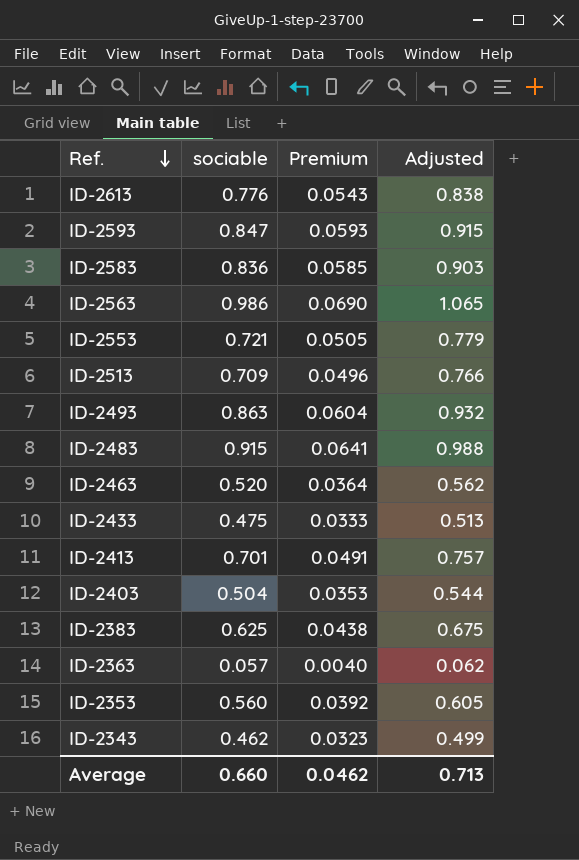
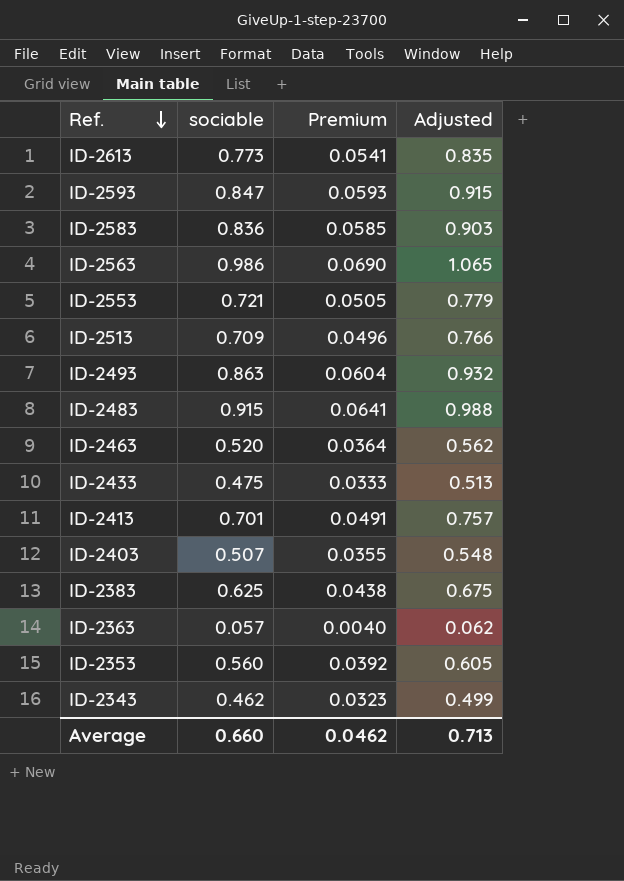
ID-2613 | sociable: 0.776 -> 0.773
ID-2613 | Premium: 0.0543 -> 0.0541
ID-2613 | Adjusted: 0.838 -> 0.835
ID-2403 | sociable: 0.504 -> 0.507
ID-2403 | Premium: 0.0353 -> 0.0355
ID-2403 | Adjusted: 0.544 -> 0.548

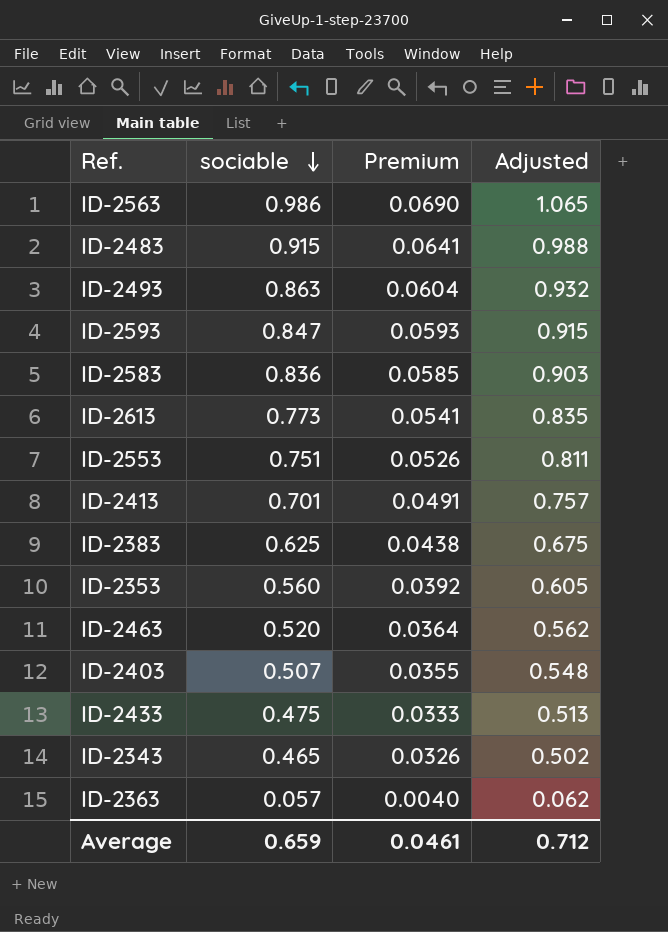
row order: Ref. descending -> sociable descending
row ID-2513: 0.709 | 0.0496 | 0.766 -> none
ID-2553 | sociable: 0.721 -> 0.751
ID-2553 | Premium: 0.0505 -> 0.0526
ID-2553 | Adjusted: 0.779 -> 0.811
ID-2343 | sociable: 0.462 -> 0.465
ID-2343 | Premium: 0.0323 -> 0.0326
ID-2343 | Adjusted: 0.499 -> 0.502
Average | sociable: 0.660 -> 0.659
Average | Premium: 0.0462 -> 0.0461
Average | Adjusted: 0.713 -> 0.712

